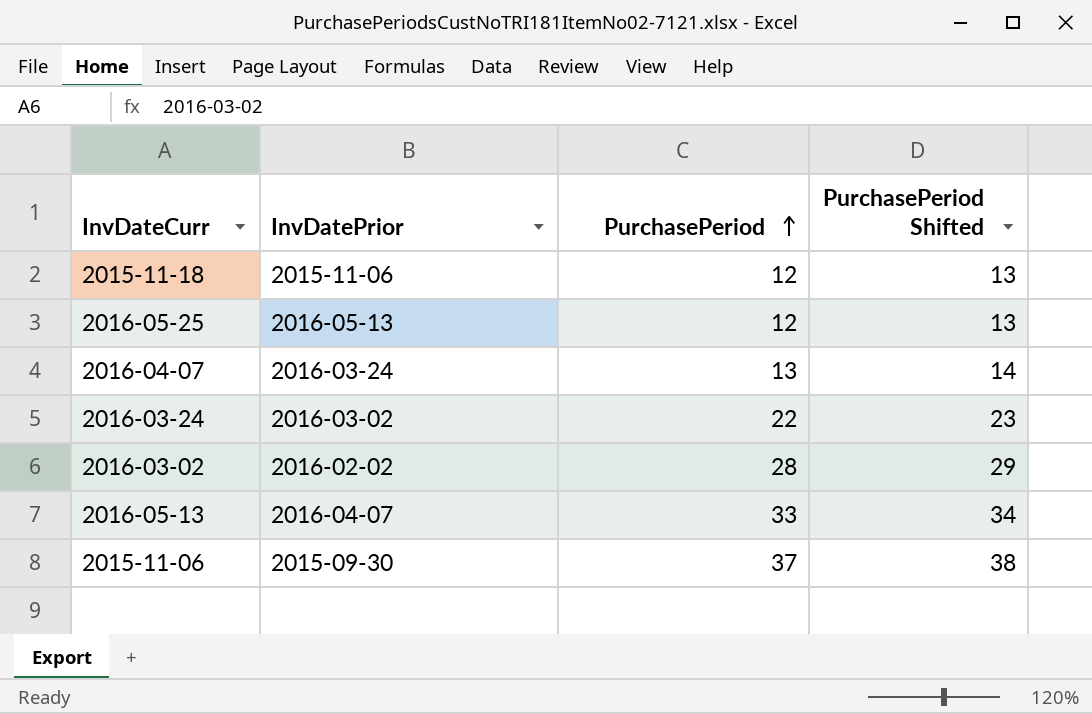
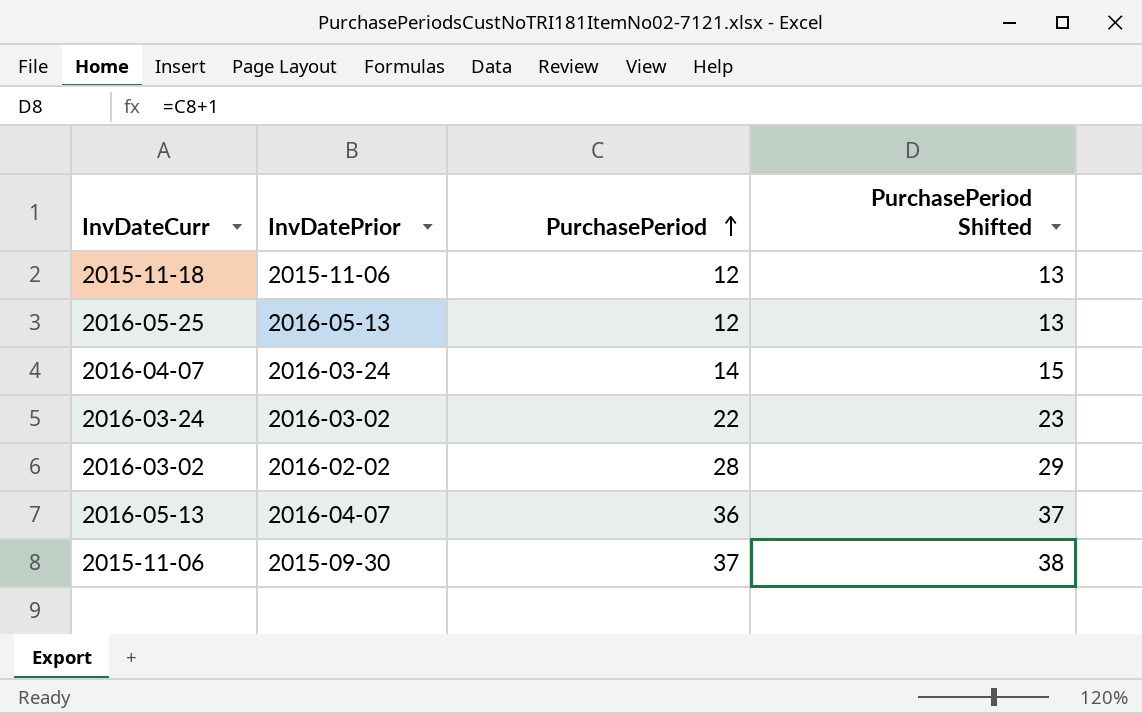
2016-04-07 | PurchasePeriod: 13 -> 14
2016-04-07 | PurchasePeriod Shifted: 14 -> 15
2016-05-13 | PurchasePeriod: 33 -> 36
2016-05-13 | PurchasePeriod Shifted: 34 -> 37

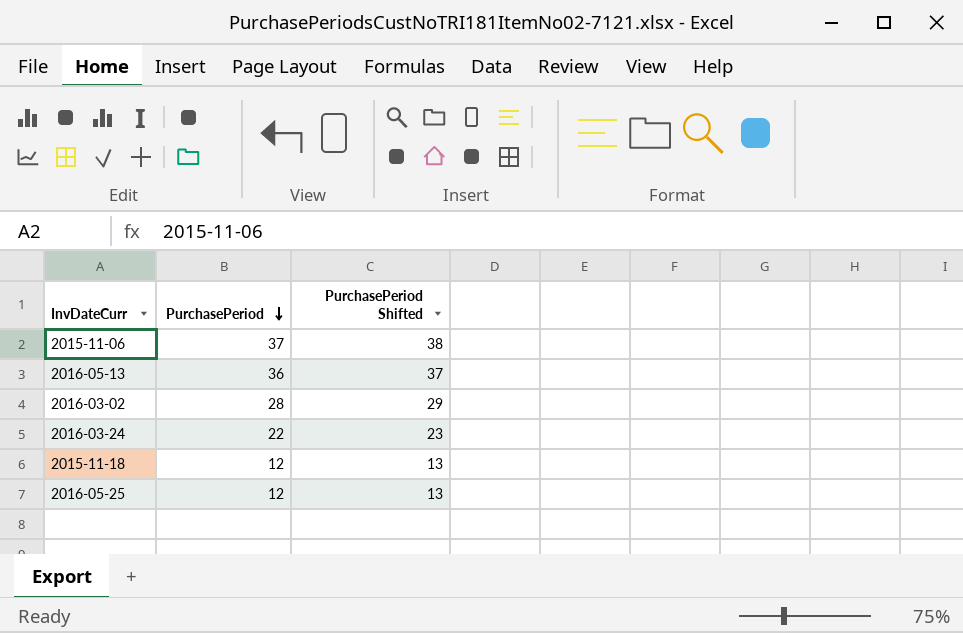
row order: PurchasePeriod ascending -> PurchasePeriod descending
column InvDatePrior | position: 2 -> none
row 2016-04-07: 2016-03-24 | 14 | 15 -> none

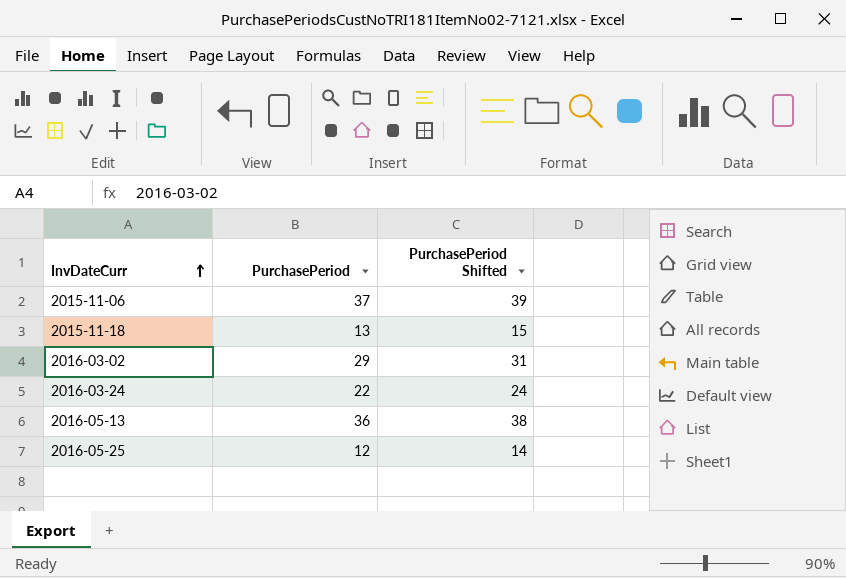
row order: PurchasePeriod descending -> InvDateCurr ascending
column PurchasePeriod Shifted | formula: [PurchasePeriod] + 1 -> [PurchasePeriod] + 2
2015-11-18 | PurchasePeriod: 12 -> 13
2016-03-02 | PurchasePeriod: 28 -> 29

